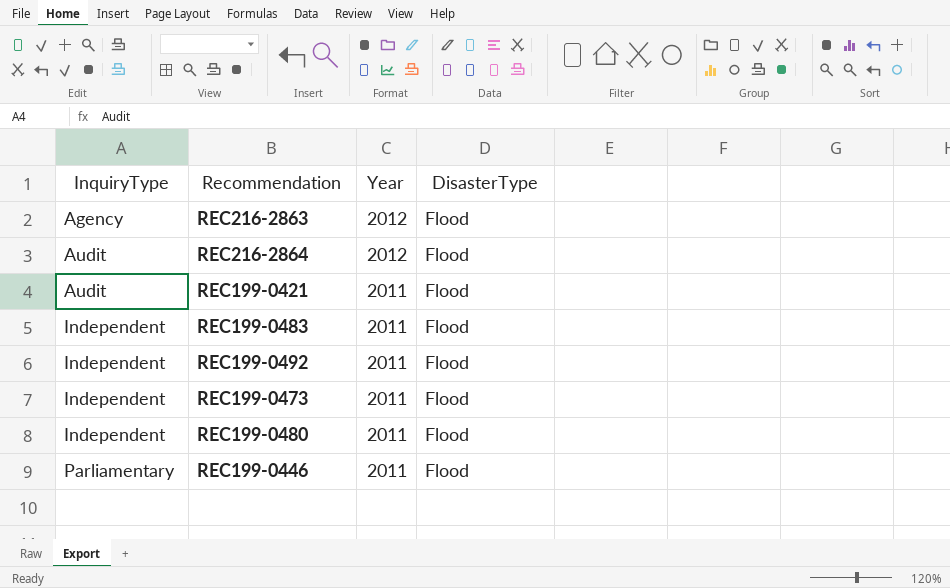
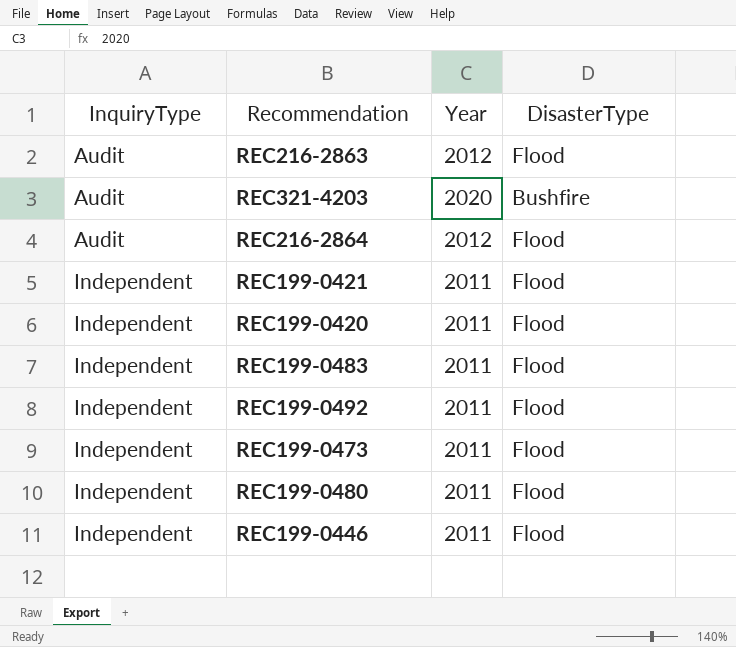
REC216-2863 | InquiryType: Agency -> Audit
row REC321-4203: none -> Audit | 2020 | Bushfire
REC199-0421 | InquiryType: Audit -> Independent
row REC199-0420: none -> Independent | 2011 | Flood
REC199-0446 | InquiryType: Parliamentary -> Independent

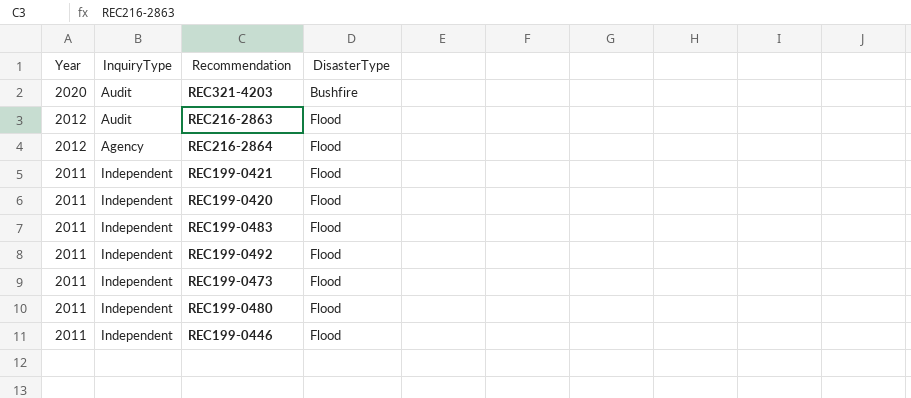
row order: InquiryType ascending -> Year descending
column Year | position: 3 -> 1
REC216-2864 | InquiryType: Audit -> Agency

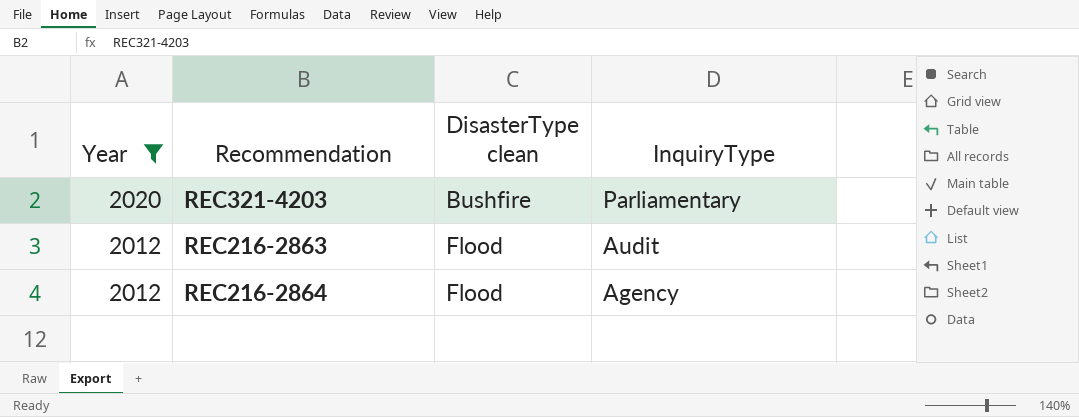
filter: none -> Year != 2011
column name: DisasterType -> DisasterType clean
column InquiryType | position: 2 -> 4
REC321-4203 | InquiryType: Audit -> Parliamentary

